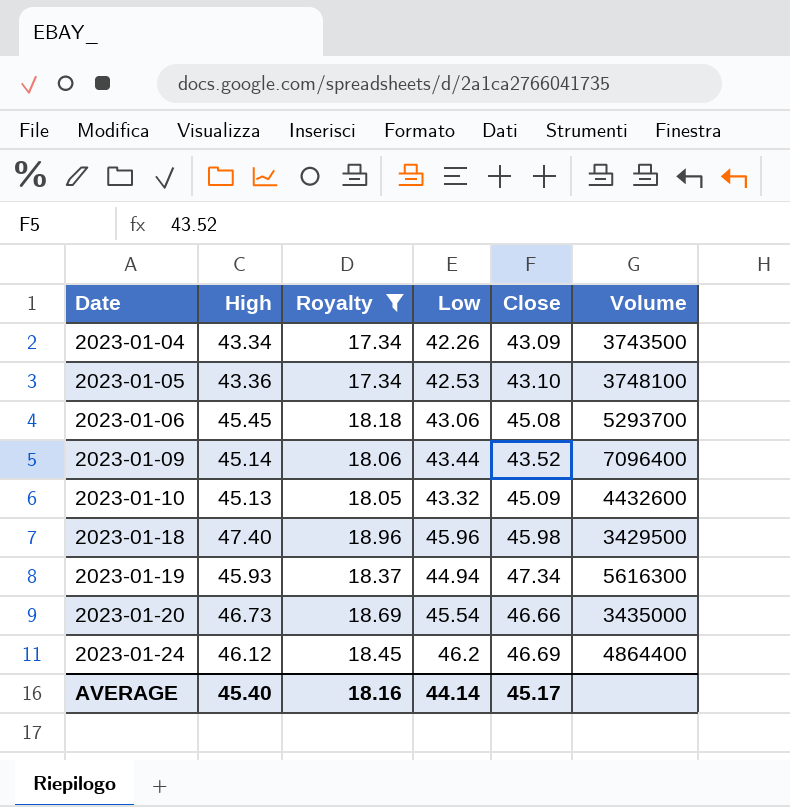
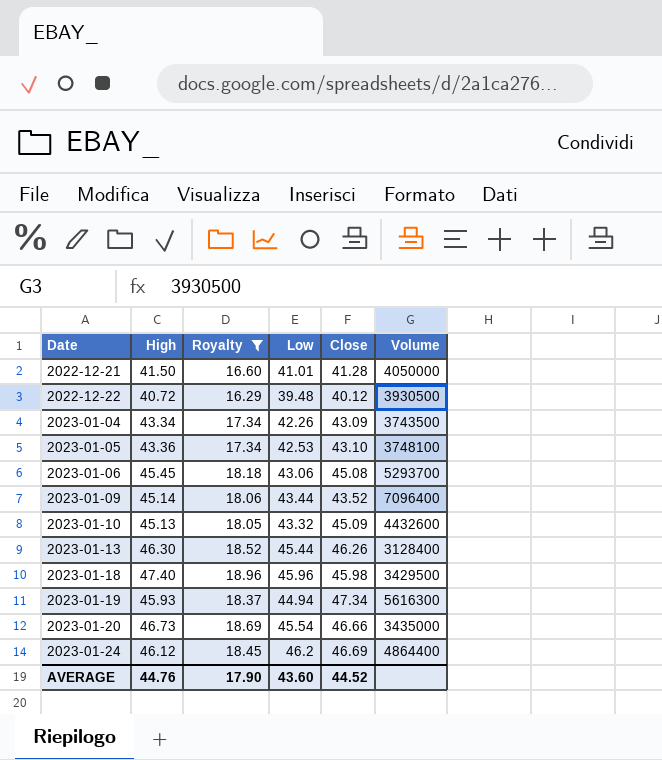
row 2022-12-21: none -> 41.50 | 16.60 | 41.01 | 41.28 | 4050000
row 2022-12-22: none -> 40.72 | 16.29 | 39.48 | 40.12 | 3930500
row 2023-01-13: none -> 46.30 | 18.52 | 45.44 | 46.26 | 3128400
AVERAGE | High: 45.40 -> 44.76
AVERAGE | Royalty: 18.16 -> 17.90
AVERAGE | Low: 44.14 -> 43.60
AVERAGE | Close: 45.17 -> 44.52

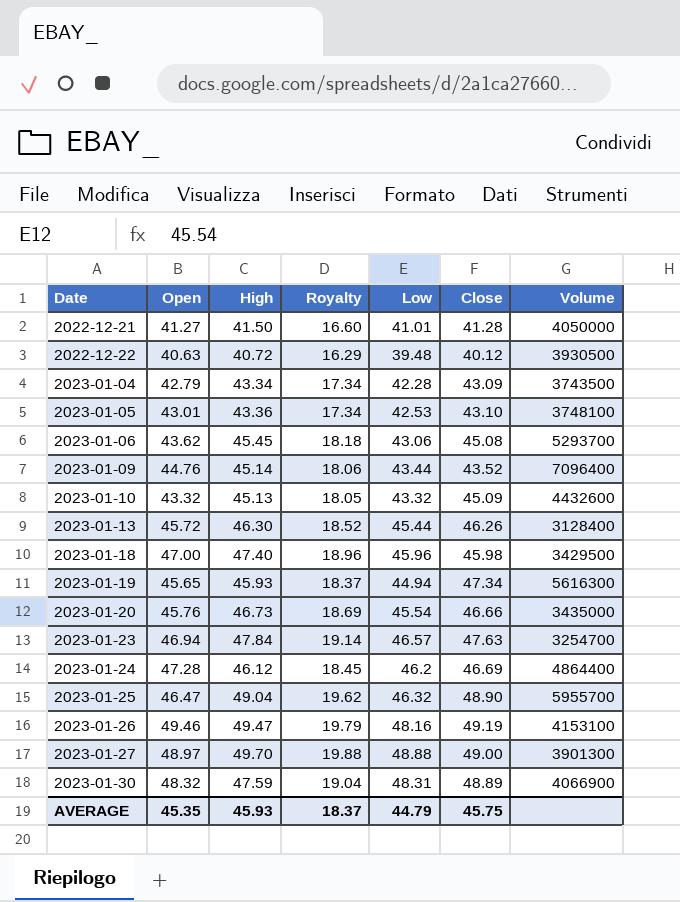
filter: Royalty <= 18.96 -> none
column Open | position: none -> 2
2023-01-04 | Low: 42.26 -> 42.28
AVERAGE | High: 44.76 -> 45.93
AVERAGE | Royalty: 17.90 -> 18.37
AVERAGE | Low: 43.60 -> 44.79
AVERAGE | Close: 44.52 -> 45.75

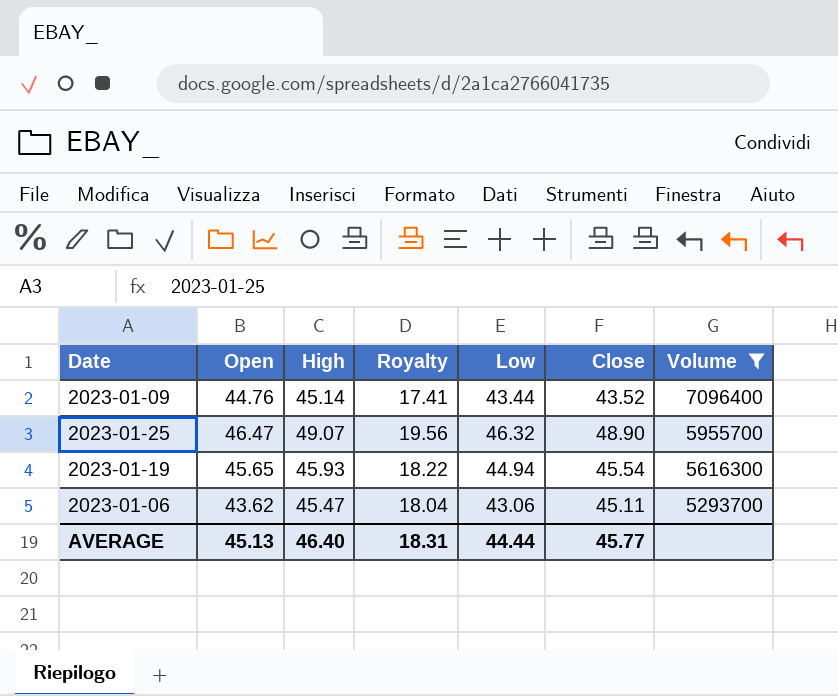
filter: none -> Volume >= 5293700
row order: Date ascending -> Volume descending
column Royalty | formula: [High] * 0.4 -> [Close] * 0.4
2023-01-25 | High: 49.04 -> 49.07
2023-01-19 | Close: 47.34 -> 45.54
2023-01-06 | High: 45.45 -> 45.47
2023-01-06 | Close: 45.08 -> 45.11
AVERAGE | Open: 45.35 -> 45.13
AVERAGE | High: 45.93 -> 46.40
AVERAGE | Royalty: 18.37 -> 18.31
AVERAGE | Low: 44.79 -> 44.44
AVERAGE | Close: 45.75 -> 45.77

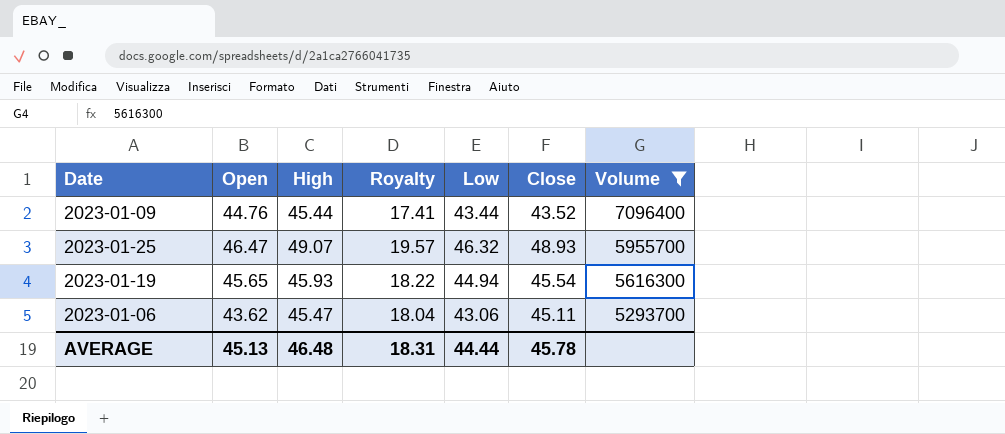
2023-01-09 | High: 45.14 -> 45.44
2023-01-25 | Royalty: 19.56 -> 19.57
2023-01-25 | Close: 48.90 -> 48.93
AVERAGE | High: 46.40 -> 46.48
AVERAGE | Close: 45.77 -> 45.78

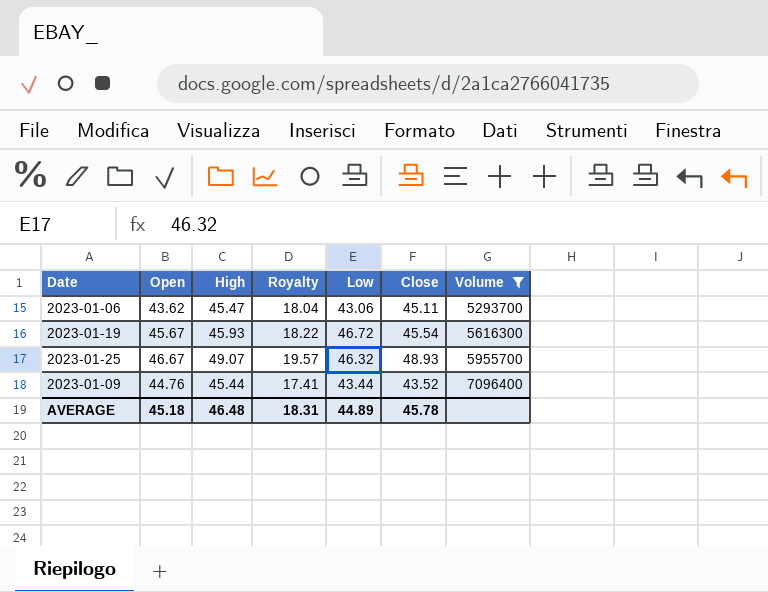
row order: Volume descending -> Volume ascending
2023-01-19 | Open: 45.65 -> 45.67
2023-01-19 | Low: 44.94 -> 46.72
2023-01-25 | Open: 46.47 -> 46.67
AVERAGE | Open: 45.13 -> 45.18
AVERAGE | Low: 44.44 -> 44.89

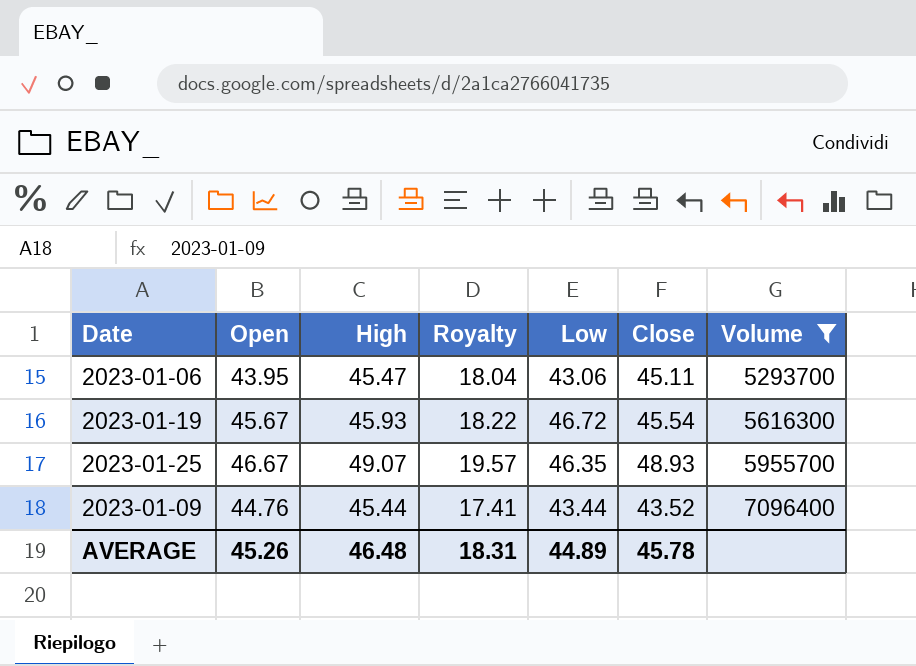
2023-01-06 | Open: 43.62 -> 43.95
2023-01-25 | Low: 46.32 -> 46.35
AVERAGE | Open: 45.18 -> 45.26

